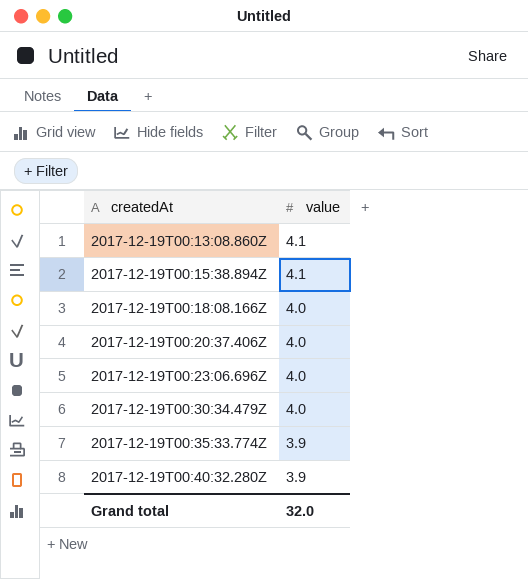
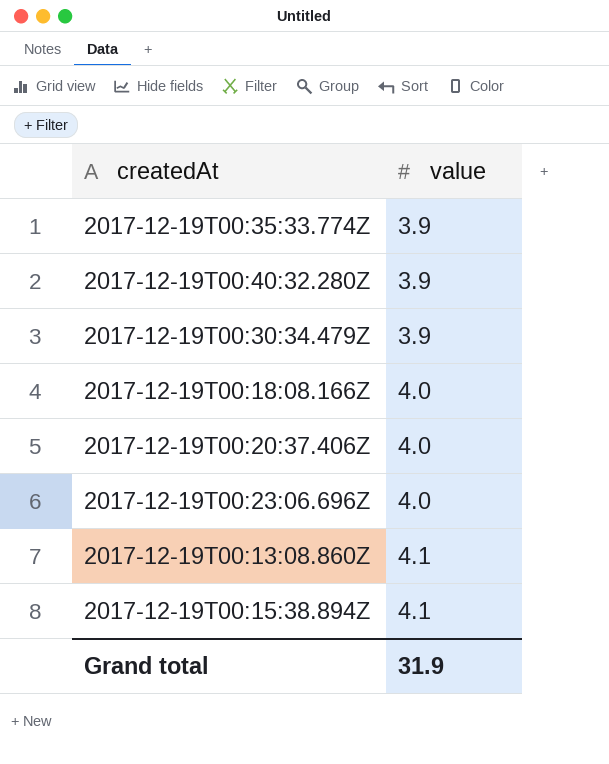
row order: createdAt ascending -> value ascending
2017-12-19T00:30:34.479Z | value: 4.0 -> 3.9
Grand total | value: 32.0 -> 31.9

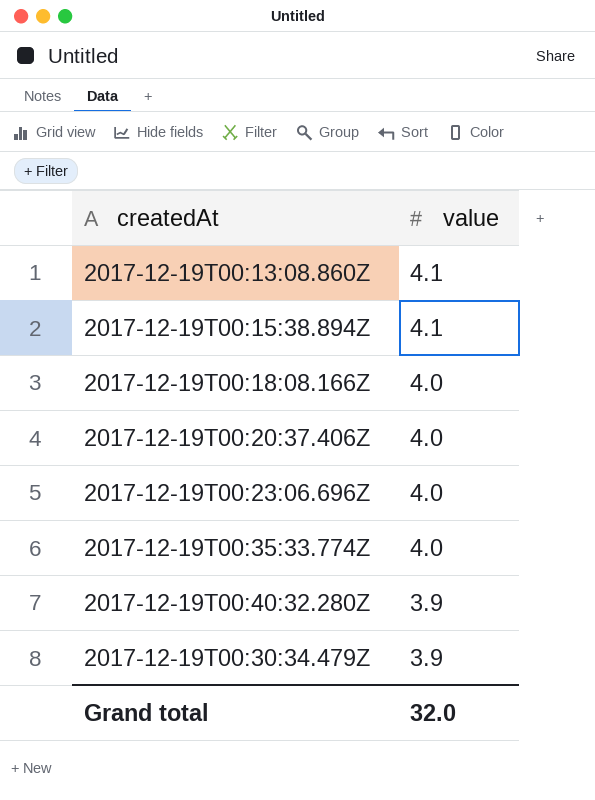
row order: value ascending -> value descending
2017-12-19T00:35:33.774Z | value: 3.9 -> 4.0
Grand total | value: 31.9 -> 32.0

